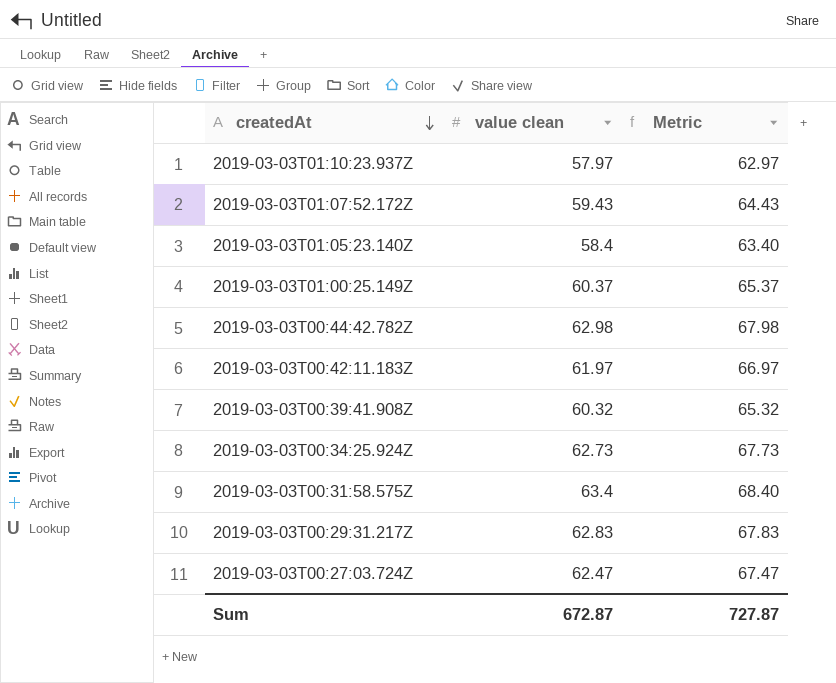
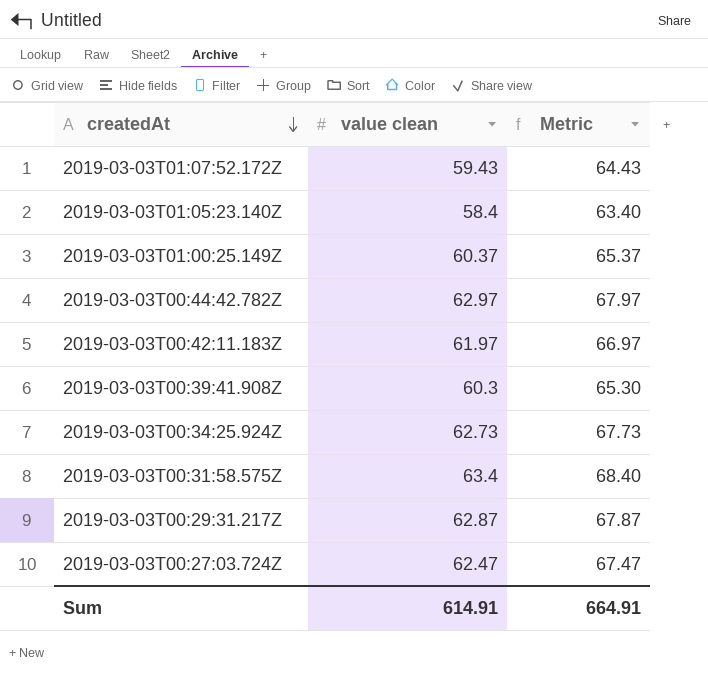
row 2019-03-03T01:10:23.937Z: 57.97 | 62.97 -> none
2019-03-03T00:44:42.782Z | value clean: 62.98 -> 62.97
2019-03-03T00:44:42.782Z | Metric: 67.98 -> 67.97
2019-03-03T00:39:41.908Z | value clean: 60.32 -> 60.3
2019-03-03T00:39:41.908Z | Metric: 65.32 -> 65.30
2019-03-03T00:29:31.217Z | value clean: 62.83 -> 62.87
2019-03-03T00:29:31.217Z | Metric: 67.83 -> 67.87
Sum | value clean: 672.87 -> 614.91
Sum | Metric: 727.87 -> 664.91

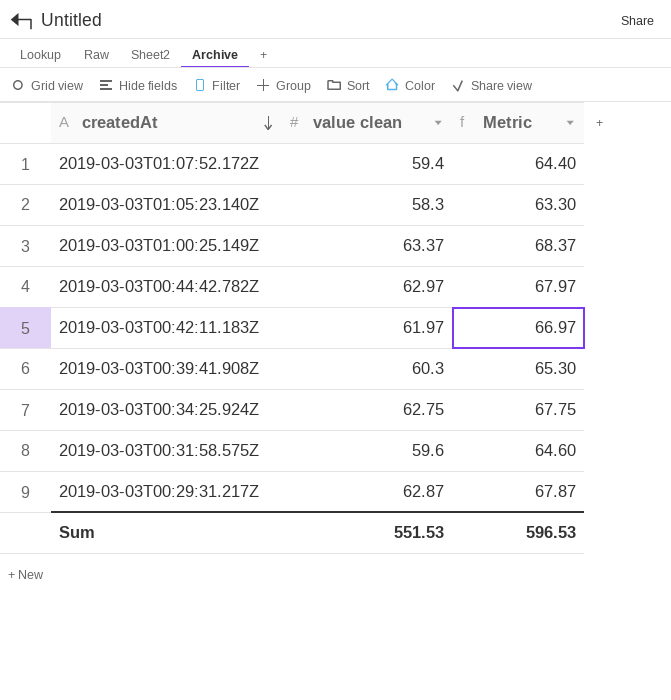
row 2019-03-03T00:27:03.724Z: 62.47 | 67.47 -> none
2019-03-03T01:07:52.172Z | value clean: 59.43 -> 59.4
2019-03-03T01:07:52.172Z | Metric: 64.43 -> 64.40
2019-03-03T01:05:23.140Z | value clean: 58.4 -> 58.3
2019-03-03T01:05:23.140Z | Metric: 63.40 -> 63.30
2019-03-03T01:00:25.149Z | value clean: 60.37 -> 63.37
2019-03-03T01:00:25.149Z | Metric: 65.37 -> 68.37
2019-03-03T00:34:25.924Z | value clean: 62.73 -> 62.75
2019-03-03T00:34:25.924Z | Metric: 67.73 -> 67.75
2019-03-03T00:31:58.575Z | value clean: 63.4 -> 59.6
2019-03-03T00:31:58.575Z | Metric: 68.40 -> 64.60
Sum | value clean: 614.91 -> 551.53
Sum | Metric: 664.91 -> 596.53

